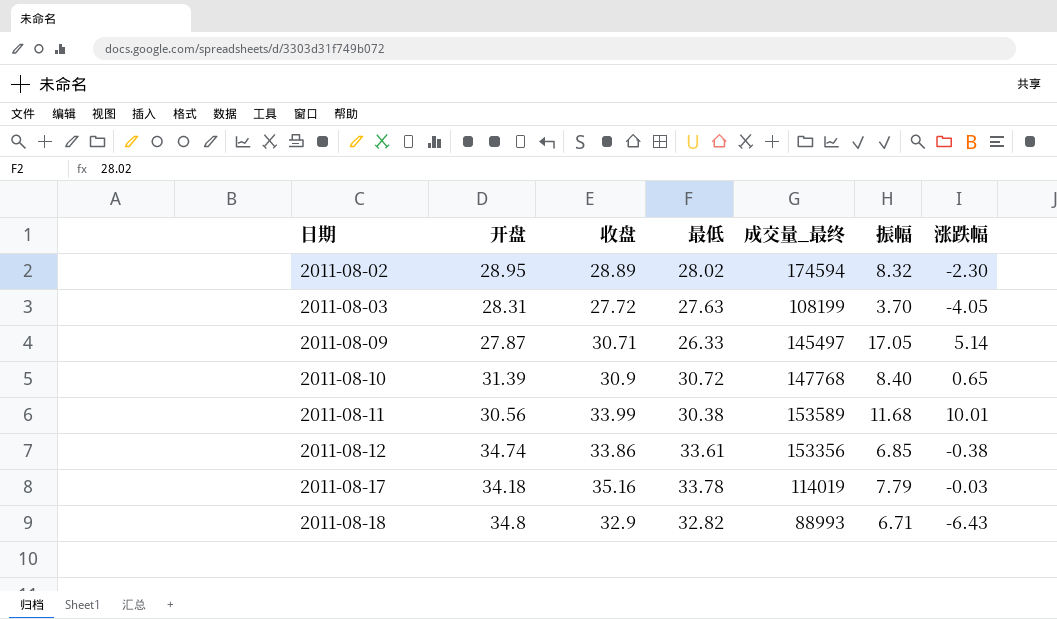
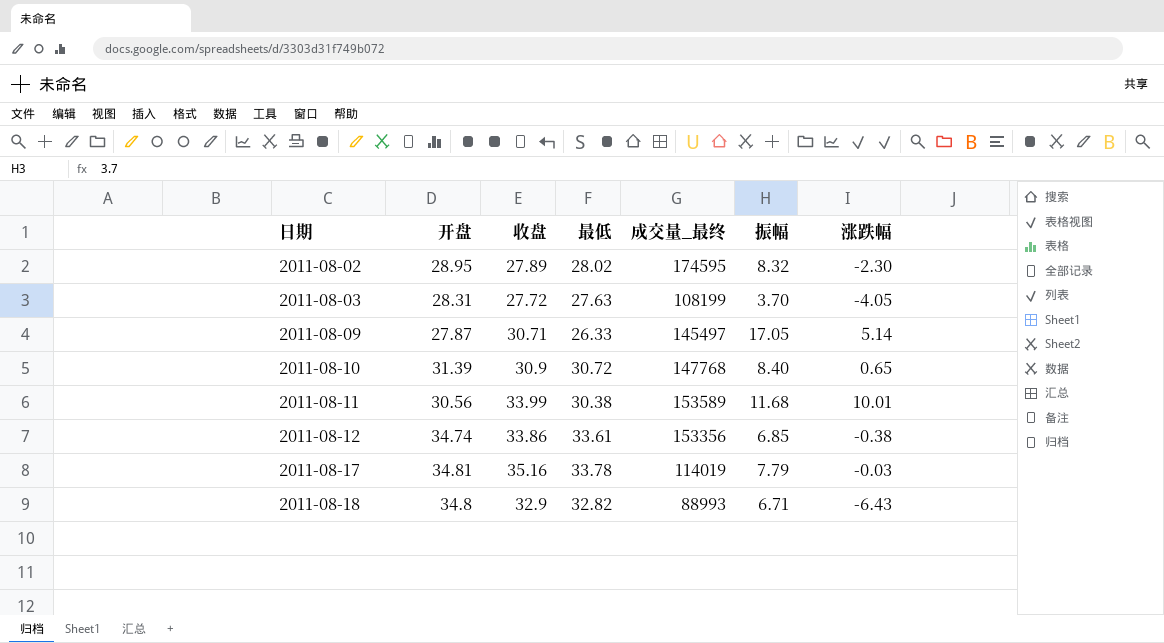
2011-08-02 | 收盘: 28.89 -> 27.89
2011-08-02 | 成交量_最终: 174594 -> 174595
2011-08-17 | 开盘: 34.18 -> 34.81

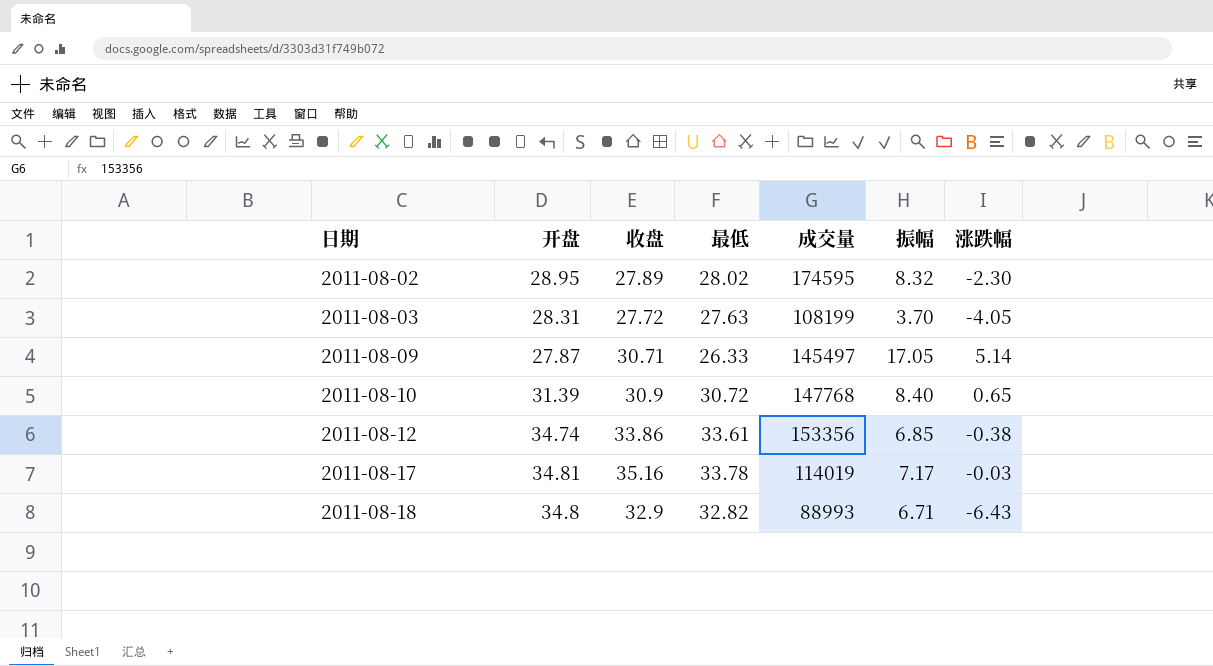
column name: 成交量_最终 -> 成交量
row 2011-08-11: 30.56 | 33.99 | 30.38 | 153589 | 11.68 | 10.01 -> none
2011-08-17 | 振幅: 7.79 -> 7.17

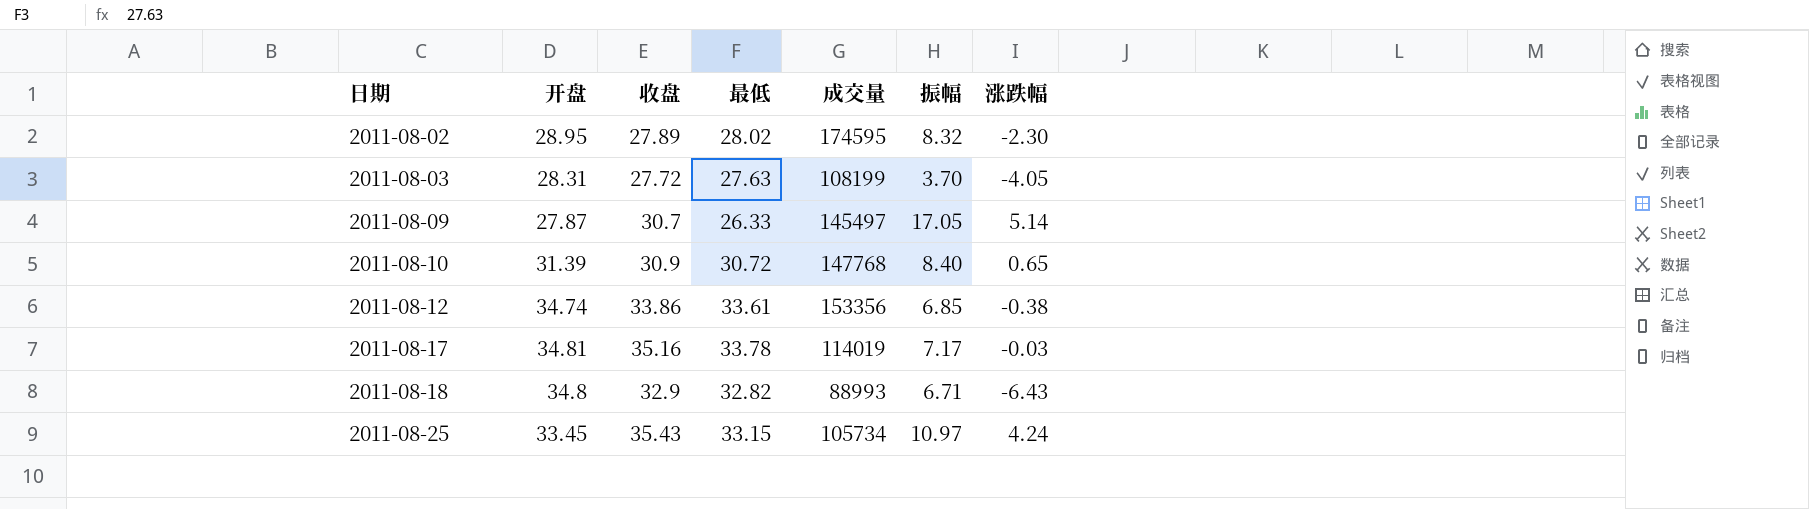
2011-08-09 | 收盘: 30.71 -> 30.7
row 2011-08-25: none -> 33.45 | 35.43 | 33.15 | 105734 | 10.97 | 4.24

